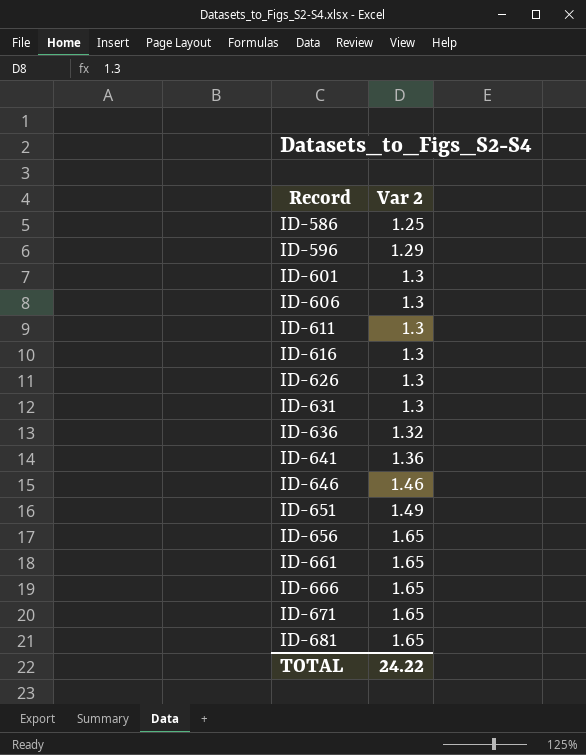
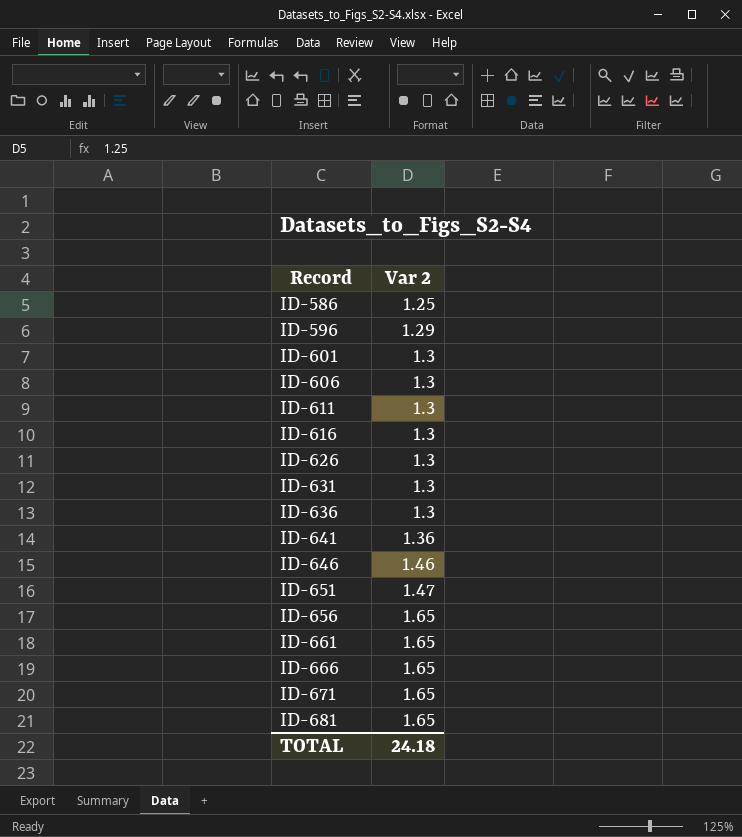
ID-636 | Var 2: 1.32 -> 1.3
ID-651 | Var 2: 1.49 -> 1.47
TOTAL | Var 2: 24.22 -> 24.18

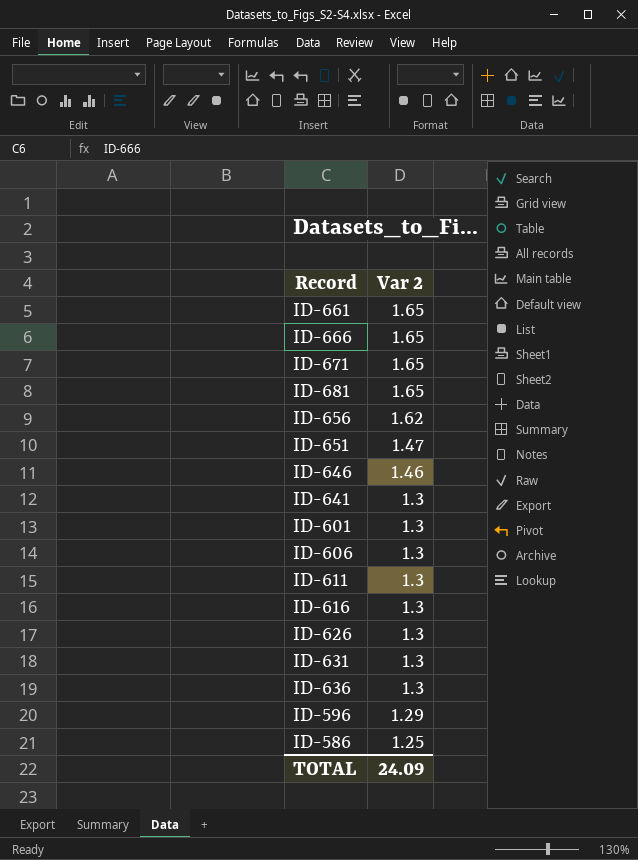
row order: Record ascending -> Var 2 descending
ID-656 | Var 2: 1.65 -> 1.62
ID-641 | Var 2: 1.36 -> 1.3
TOTAL | Var 2: 24.18 -> 24.09

